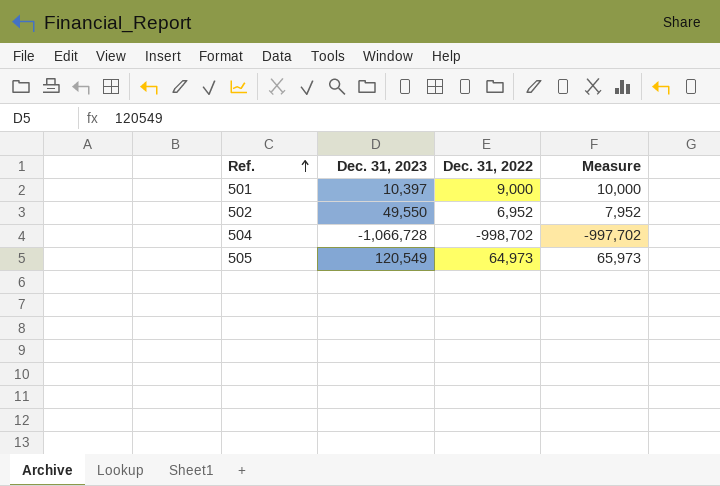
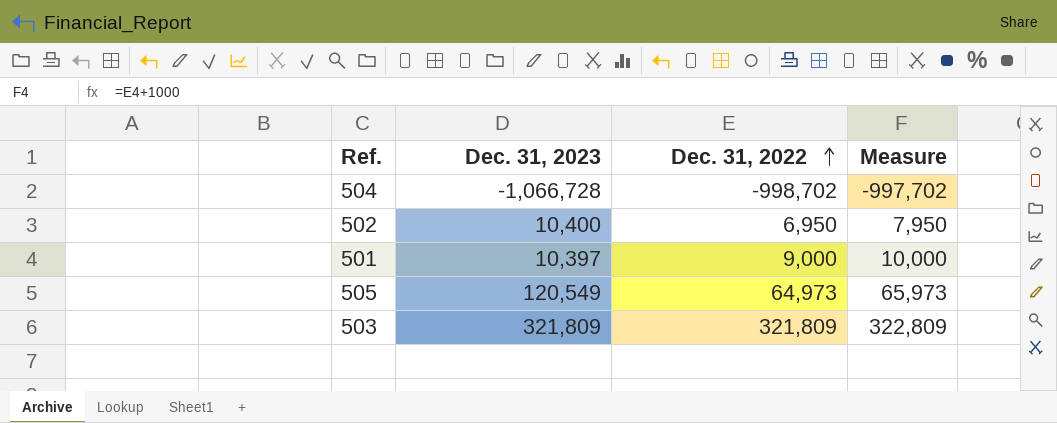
row order: Ref. ascending -> Dec. 31, 2022 ascending
502 | Dec. 31, 2023: 49,550 -> 10,400
502 | Dec. 31, 2022: 6,952 -> 6,950
502 | Measure: 7,952 -> 7,950
row 503: none -> 321,809 | 321,809 | 322,809

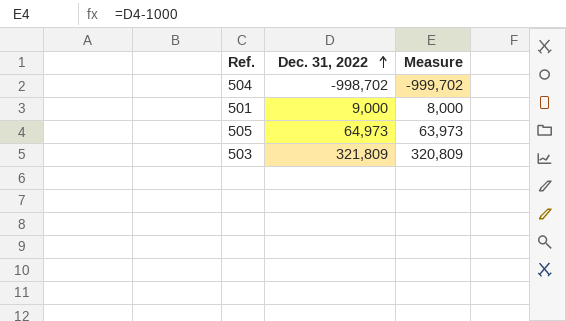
column Dec. 31, 2023 | position: 2 -> none
column Measure | formula: [Dec. 31, 2022] + 1000 -> [Dec. 31, 2022] - 1000
row 502: 10,400 | 6,950 | 7,950 -> none

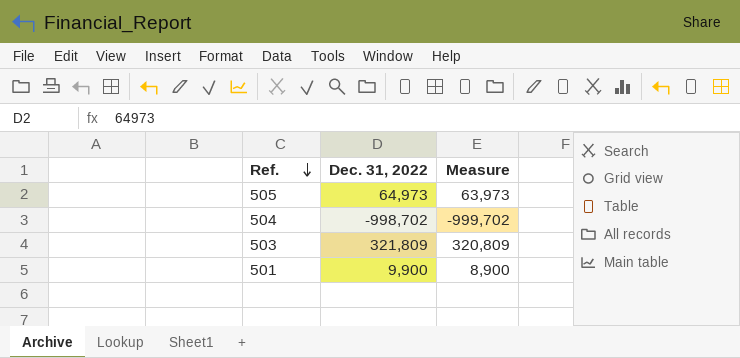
row order: Dec. 31, 2022 ascending -> Ref. descending
501 | Dec. 31, 2022: 9,000 -> 9,900
501 | Measure: 8,000 -> 8,900

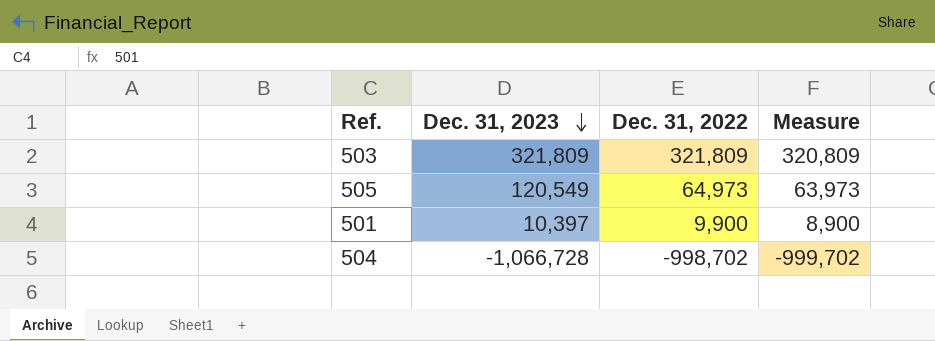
row order: Ref. descending -> Dec. 31, 2023 descending
column Dec. 31, 2023 | position: none -> 2

